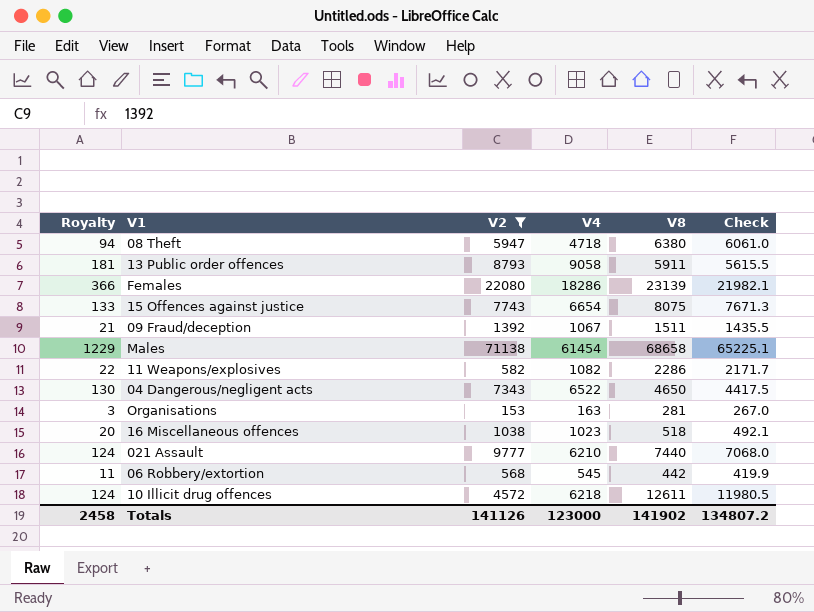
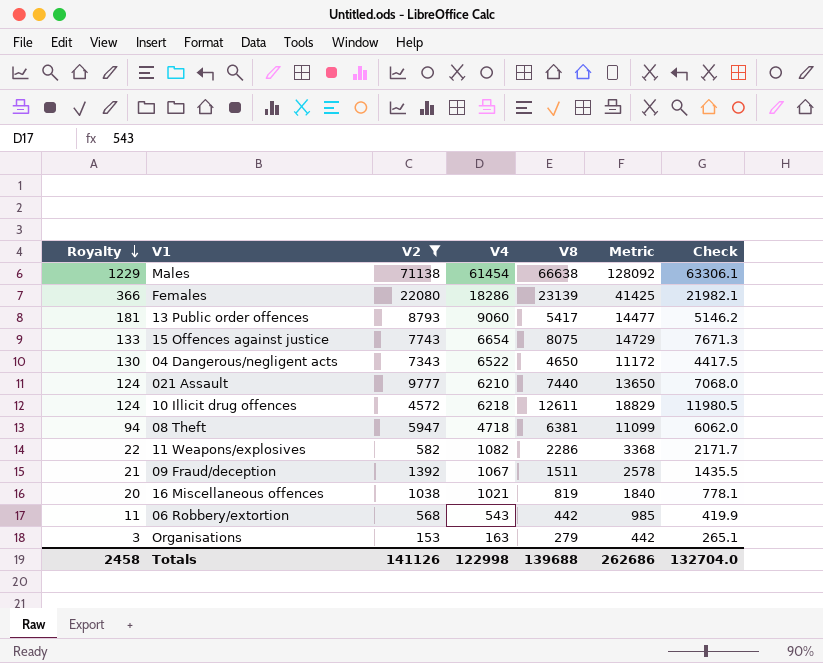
row order: none -> Royalty descending
column Metric | formula: none -> [V4] + [V8]
Males | V8: 68658 -> 66638
Males | Check: 65225.1 -> 63306.1
13 Public order offences | V4: 9058 -> 9060
13 Public order offences | V8: 5911 -> 5417
13 Public order offences | Check: 5615.5 -> 5146.2
08 Theft | V8: 6380 -> 6381
08 Theft | Check: 6061.0 -> 6062.0
16 Miscellaneous offences | V4: 1023 -> 1021
16 Miscellaneous offences | V8: 518 -> 819
16 Miscellaneous offences | Check: 492.1 -> 778.1
06 Robbery/extortion | V4: 545 -> 543
Organisations | V8: 281 -> 279
Organisations | Check: 267.0 -> 265.1
Totals | V4: 123000 -> 122998
Totals | V8: 141902 -> 139688
Totals | Check: 134807.2 -> 132704.0

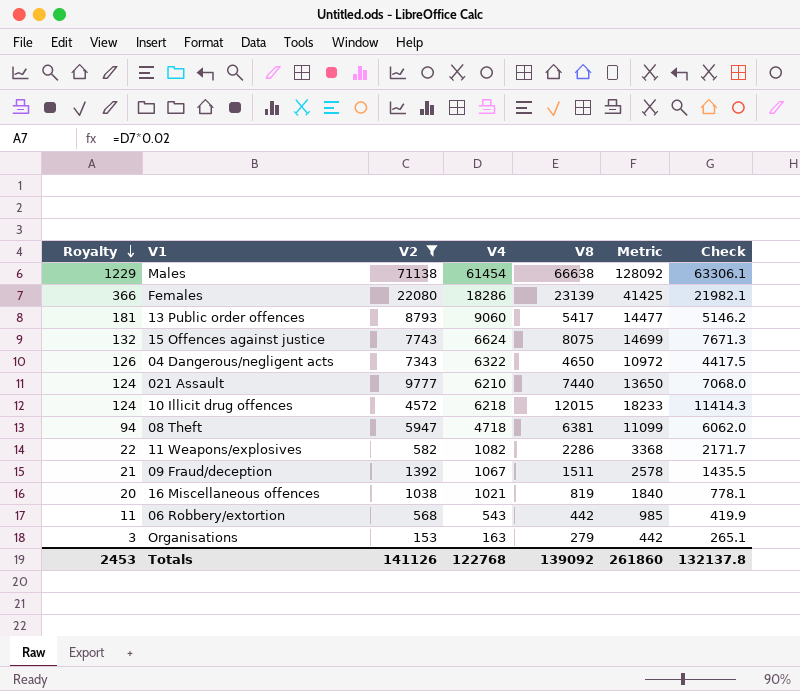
15 Offences against justice | Royalty: 133 -> 132
15 Offences against justice | V4: 6654 -> 6624
15 Offences against justice | Metric: 14729 -> 14699
04 Dangerous/negligent acts | Royalty: 130 -> 126
04 Dangerous/negligent acts | V4: 6522 -> 6322
04 Dangerous/negligent acts | Metric: 11172 -> 10972
10 Illicit drug offences | V8: 12611 -> 12015
10 Illicit drug offences | Metric: 18829 -> 18233
10 Illicit drug offences | Check: 11980.5 -> 11414.3
Totals | Royalty: 2458 -> 2453
Totals | V4: 122998 -> 122768
Totals | V8: 139688 -> 139092
Totals | Metric: 262686 -> 261860
Totals | Check: 132704.0 -> 132137.8

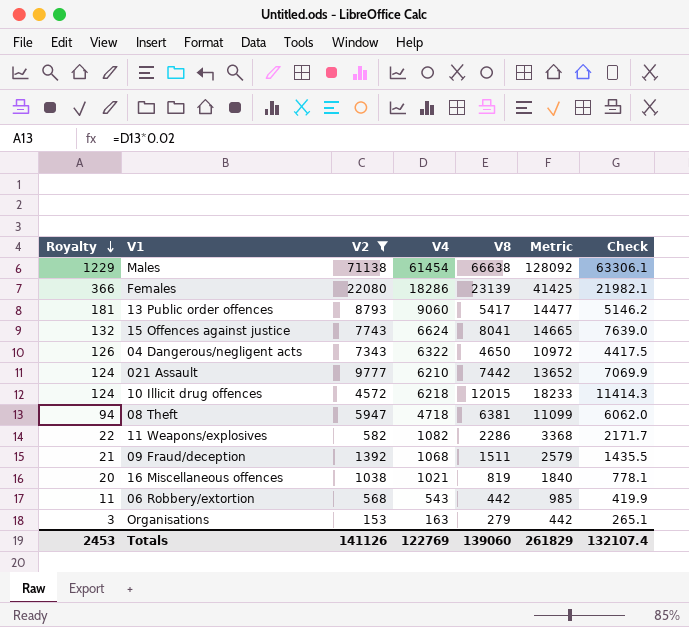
15 Offences against justice | V8: 8075 -> 8041
15 Offences against justice | Metric: 14699 -> 14665
15 Offences against justice | Check: 7671.3 -> 7639.0
021 Assault | V8: 7440 -> 7442
021 Assault | Metric: 13650 -> 13652
021 Assault | Check: 7068.0 -> 7069.9
09 Fraud/deception | V4: 1067 -> 1068
09 Fraud/deception | Metric: 2578 -> 2579
Totals | V4: 122768 -> 122769
Totals | V8: 139092 -> 139060
Totals | Metric: 261860 -> 261829
Totals | Check: 132137.8 -> 132107.4

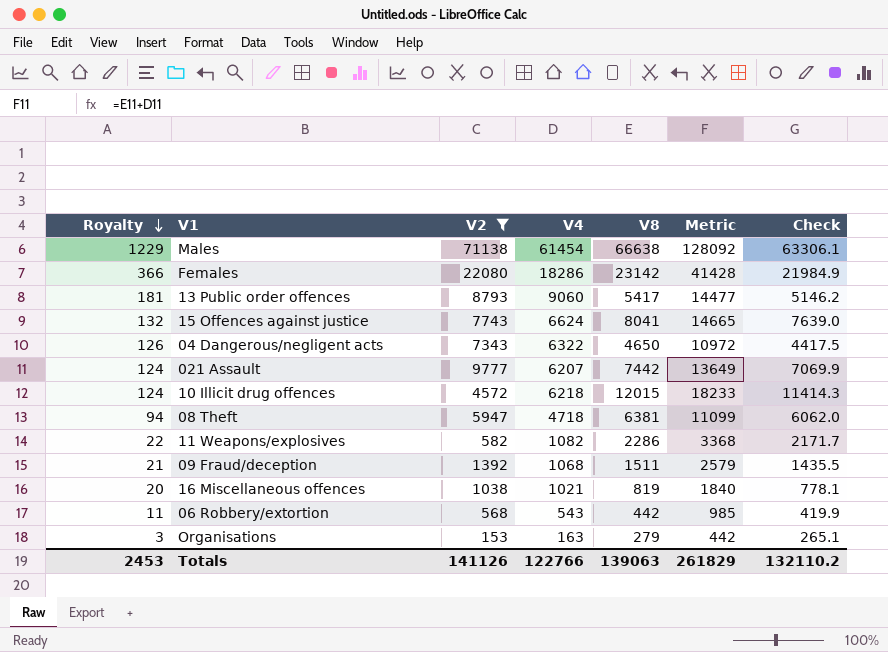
Females | V8: 23139 -> 23142
Females | Metric: 41425 -> 41428
Females | Check: 21982.1 -> 21984.9
021 Assault | V4: 6210 -> 6207
021 Assault | Metric: 13652 -> 13649
Totals | V4: 122769 -> 122766
Totals | V8: 139060 -> 139063
Totals | Check: 132107.4 -> 132110.2

